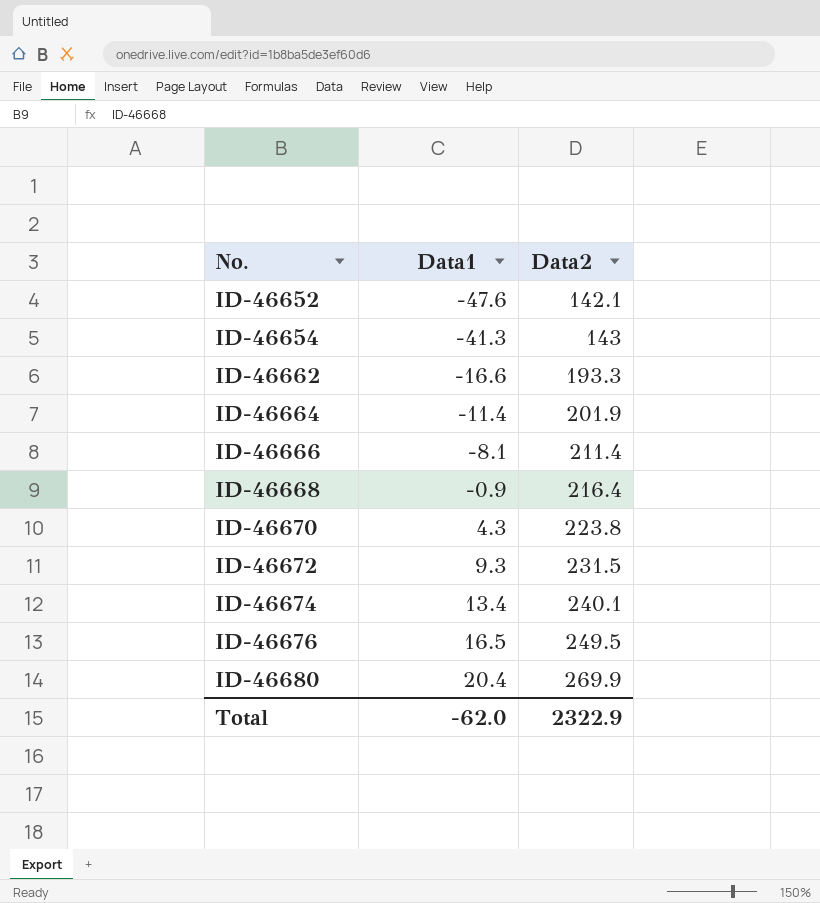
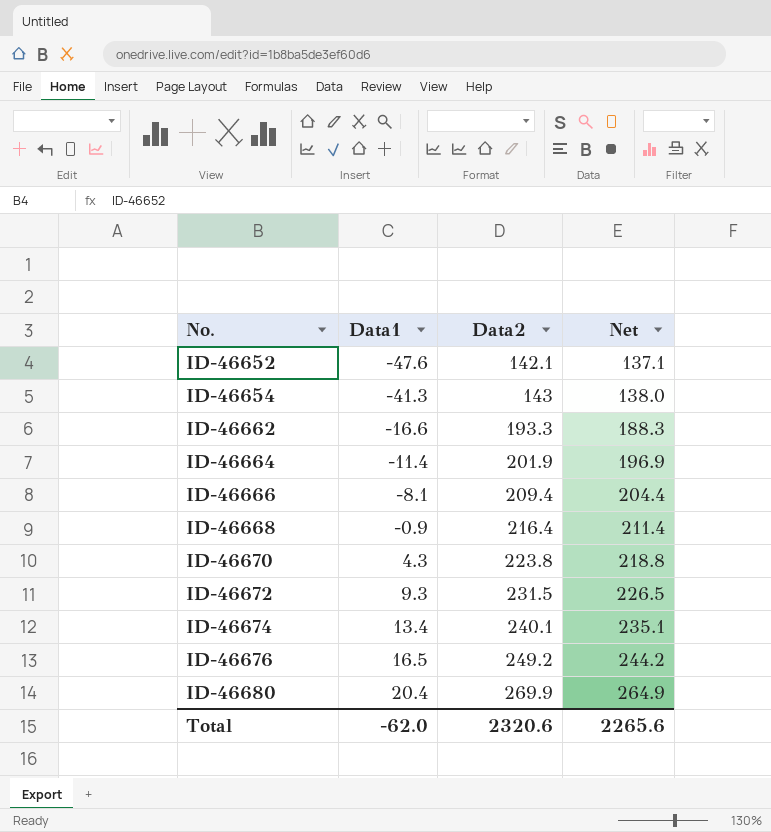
column Net | formula: none -> [Data2] - 5
ID-46666 | Data2: 211.4 -> 209.4
ID-46676 | Data2: 249.5 -> 249.2
Total | Data2: 2322.9 -> 2320.6

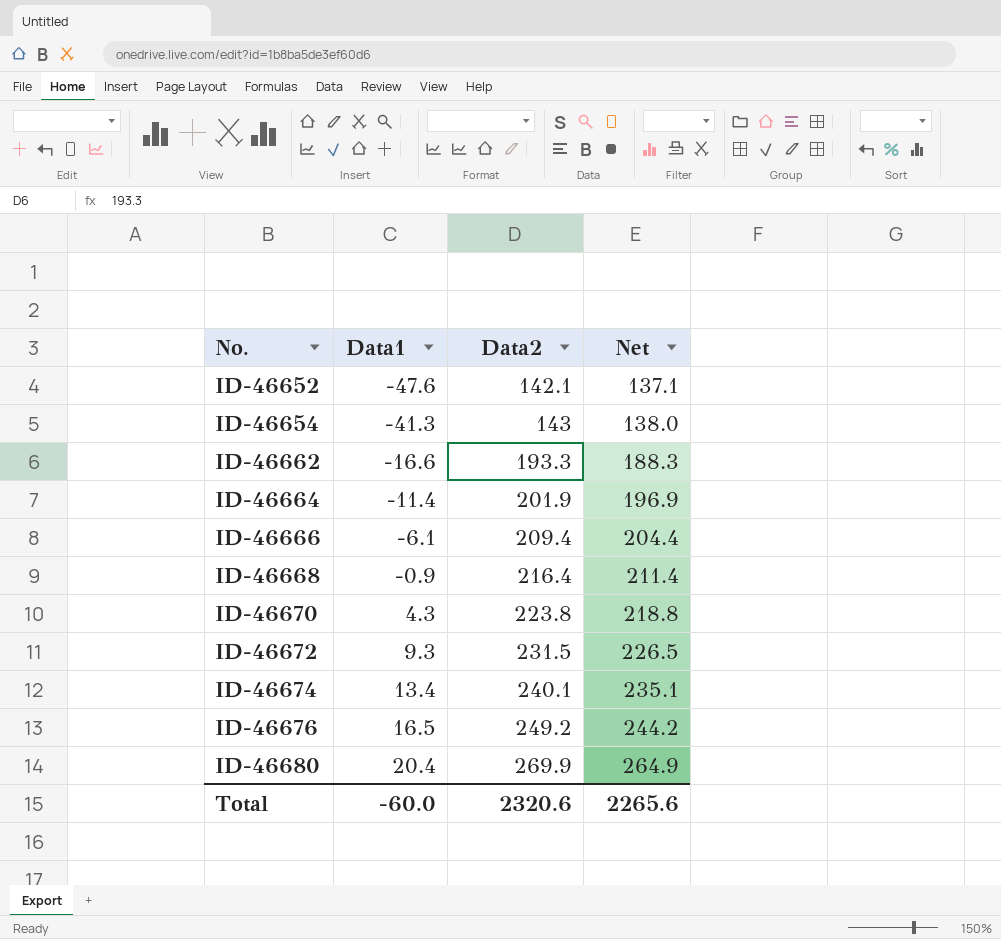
ID-46666 | Data1: -8.1 -> -6.1
Total | Data1: -62.0 -> -60.0

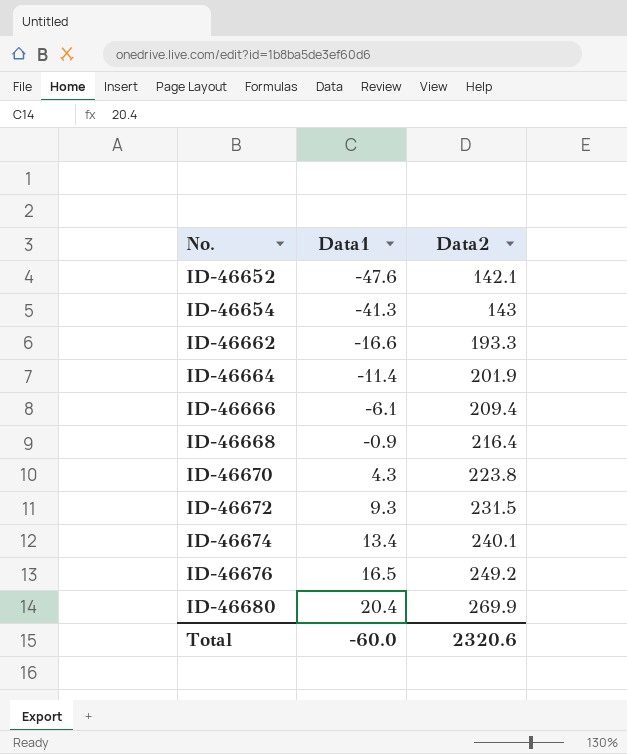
column Net | formula: [Data2] - 5 -> none

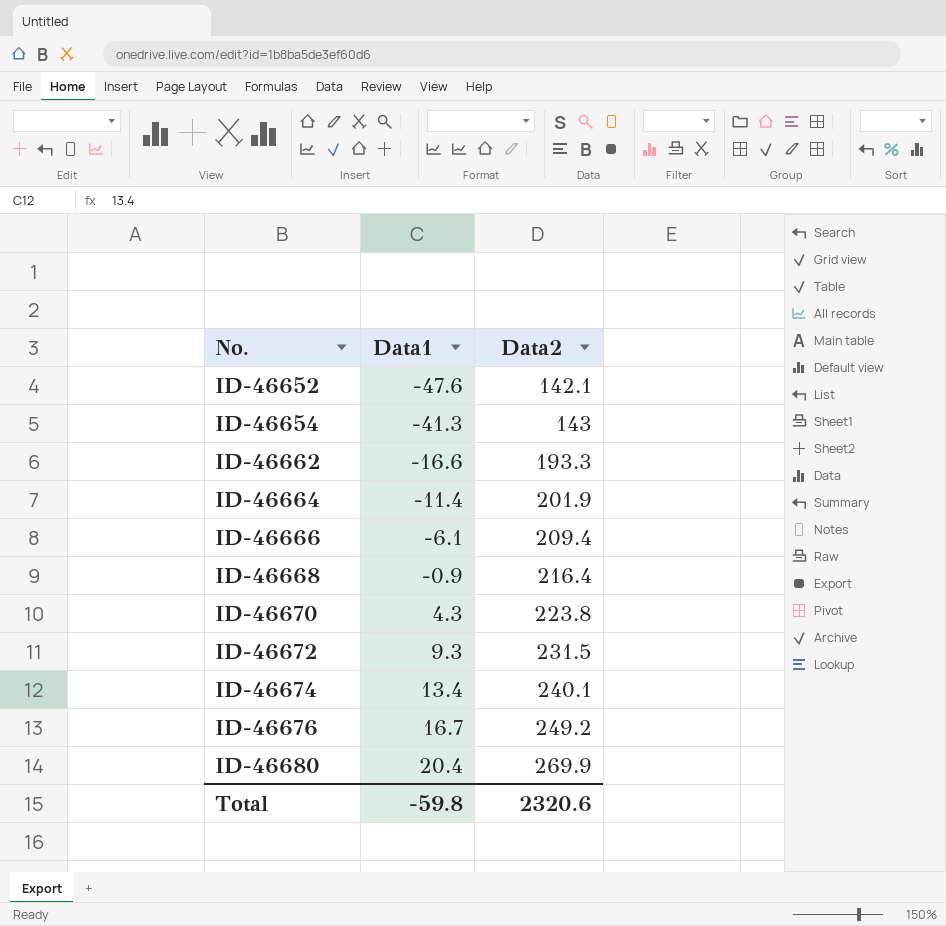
ID-46676 | Data1: 16.5 -> 16.7
Total | Data1: -60.0 -> -59.8

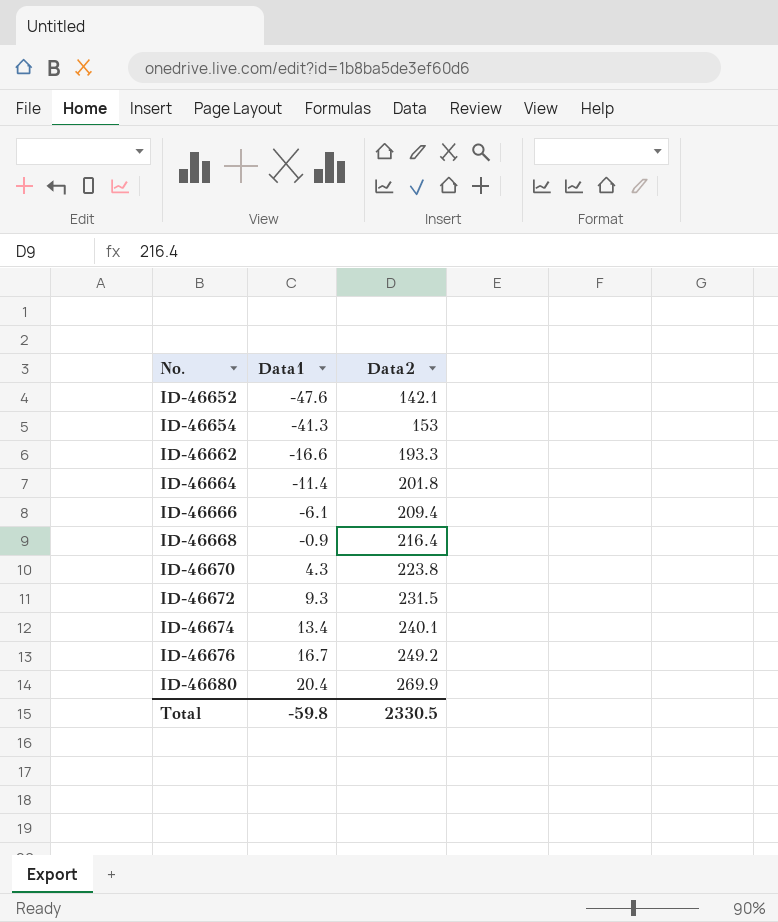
ID-46654 | Data2: 143 -> 153
ID-46664 | Data2: 201.9 -> 201.8
Total | Data2: 2320.6 -> 2330.5

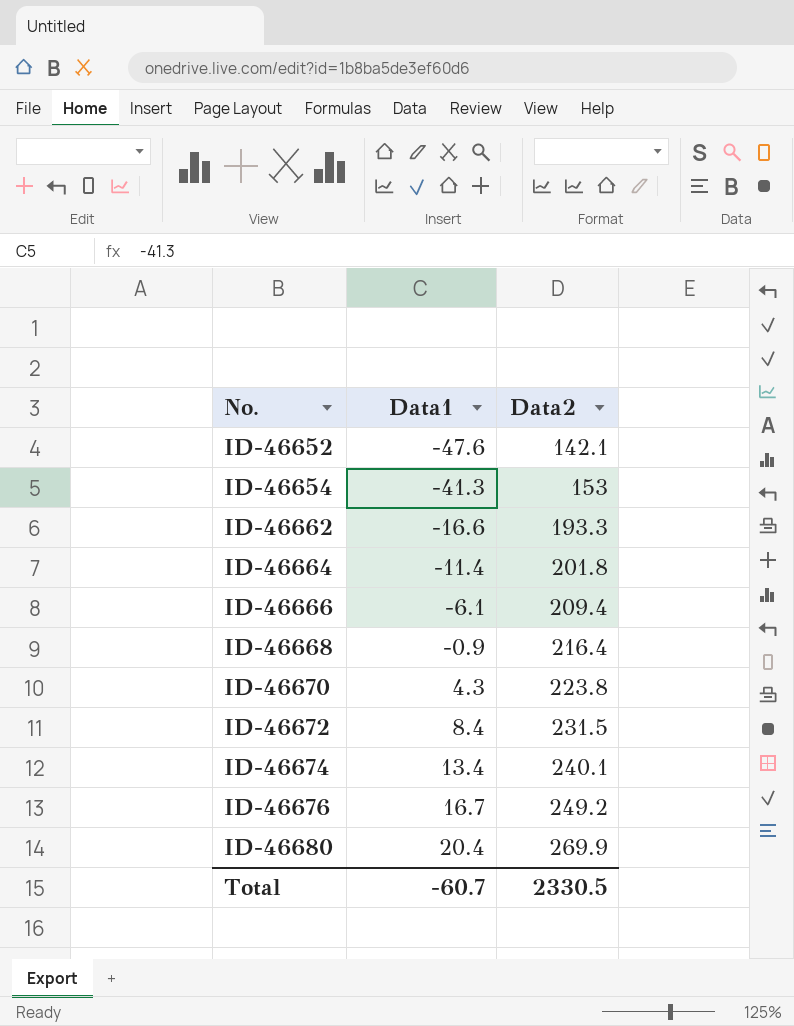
ID-46672 | Data1: 9.3 -> 8.4
Total | Data1: -59.8 -> -60.7

